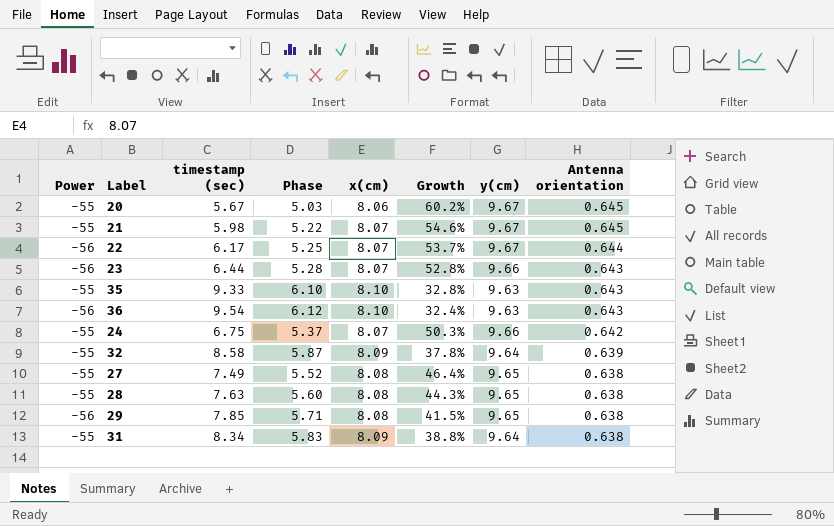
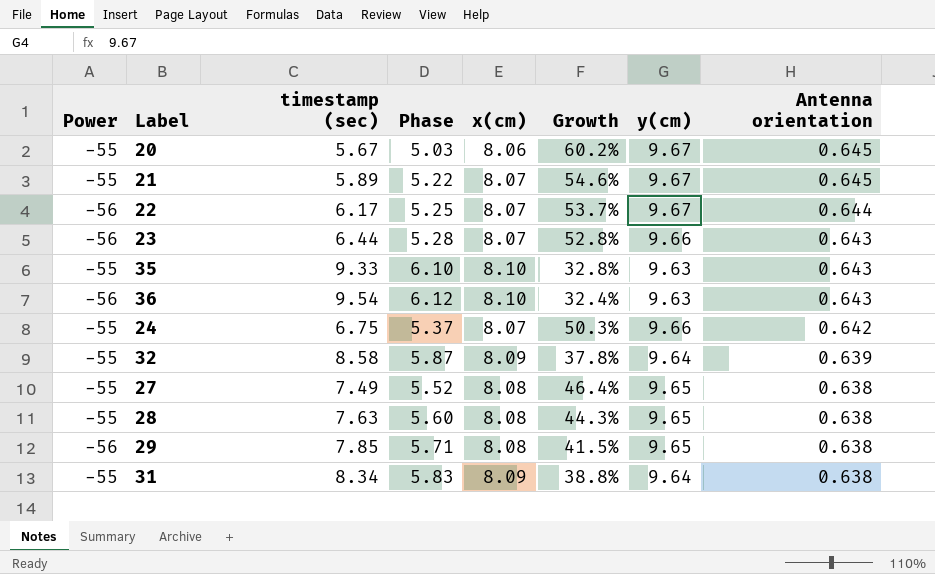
21 | timestamp (sec): 5.98 -> 5.89

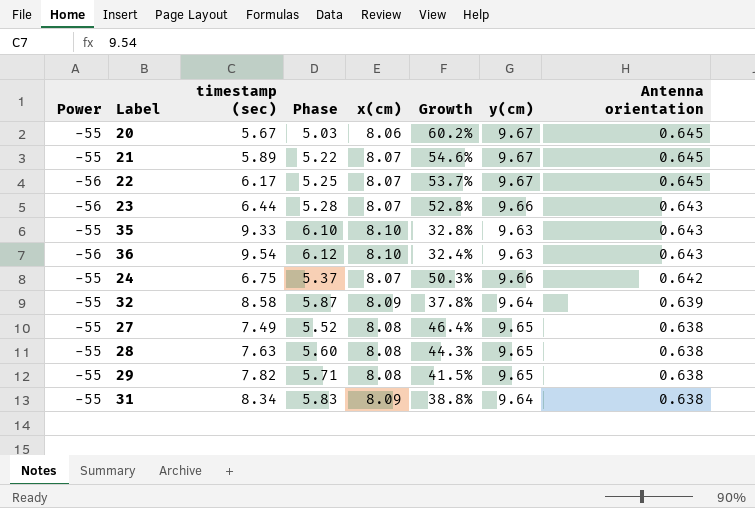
22 | Antenna orientation: 0.644 -> 0.645
29 | Power: -56 -> -55
29 | timestamp (sec): 7.85 -> 7.82

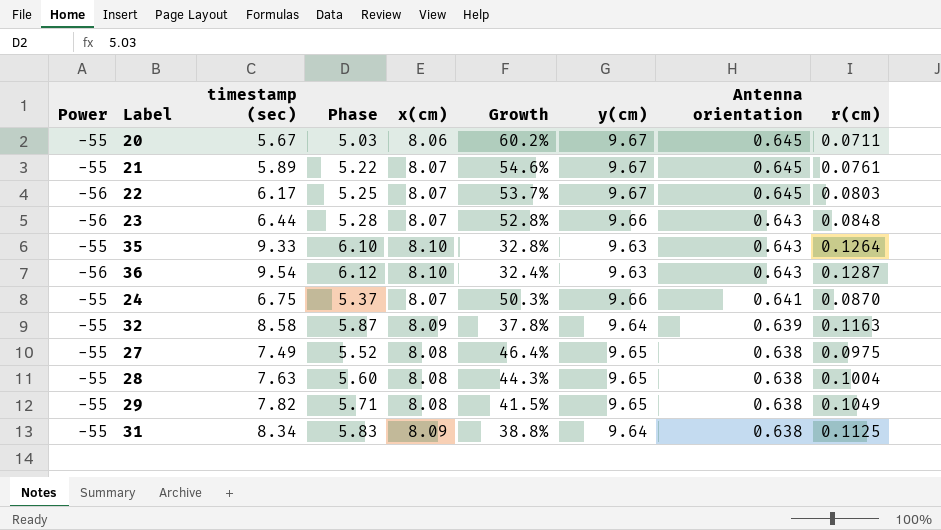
column r(cm) | position: none -> 9
24 | Antenna orientation: 0.642 -> 0.641

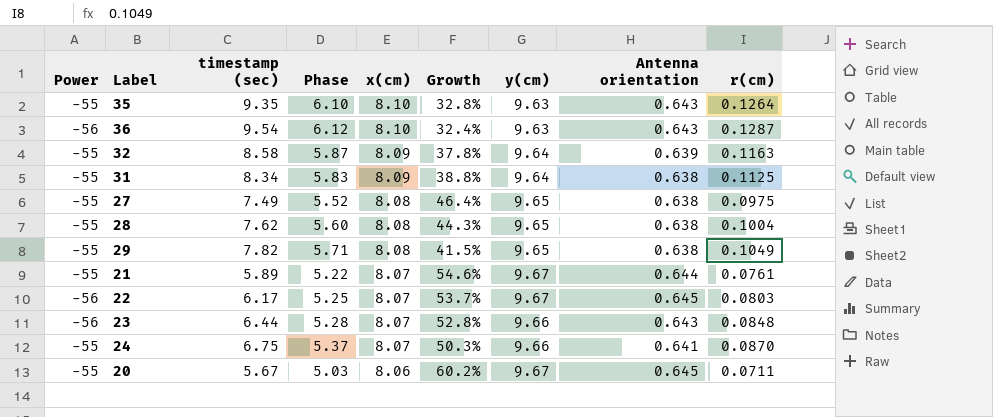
row order: Antenna orientation descending -> x(cm) descending
35 | timestamp (sec): 9.33 -> 9.35
28 | timestamp (sec): 7.63 -> 7.62
21 | Antenna orientation: 0.645 -> 0.644

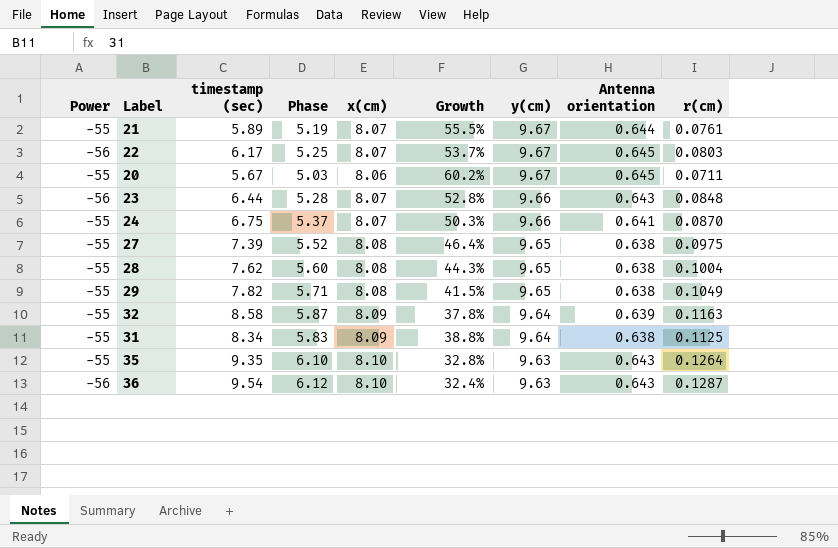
row order: x(cm) descending -> y(cm) descending
21 | Phase: 5.22 -> 5.19
21 | Growth: 54.6% -> 55.5%
27 | timestamp (sec): 7.49 -> 7.39

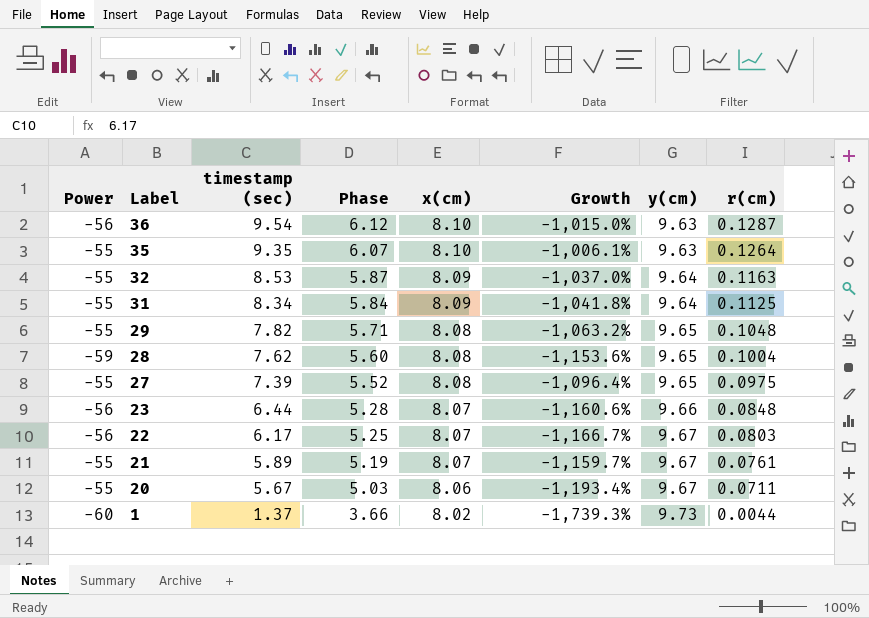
row order: y(cm) descending -> Label descending
column Antenna orientation | position: 8 -> none
column Growth | formula: ([x(cm)] - [Phase]) / [Phase] -> ([Power] - [Phase]) / [Phase]
row 24: -55 | 6.75 | 5.37 | 8.07 | 50.3% | 9.66 | 0.641 | 0.0870 -> none
35 | Phase: 6.10 -> 6.07
32 | timestamp (sec): 8.58 -> 8.53
31 | Phase: 5.83 -> 5.84
29 | r(cm): 0.1049 -> 0.1048
28 | Power: -55 -> -59
row 1: none -> -60 | 1.37 | 3.66 | 8.02 | -1,739.3% | 9.73 | 0.0044

